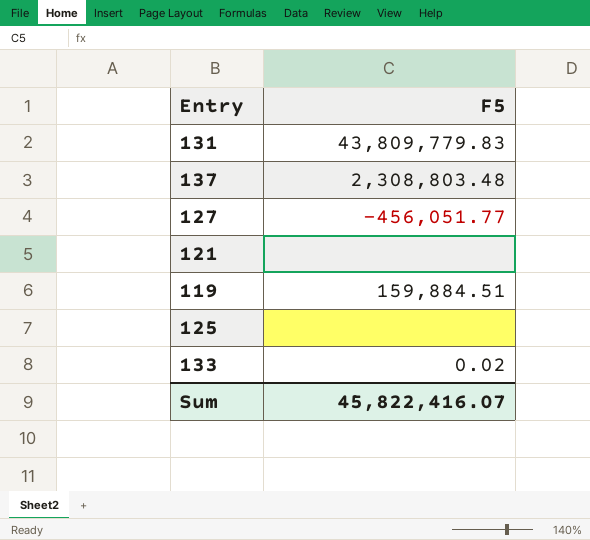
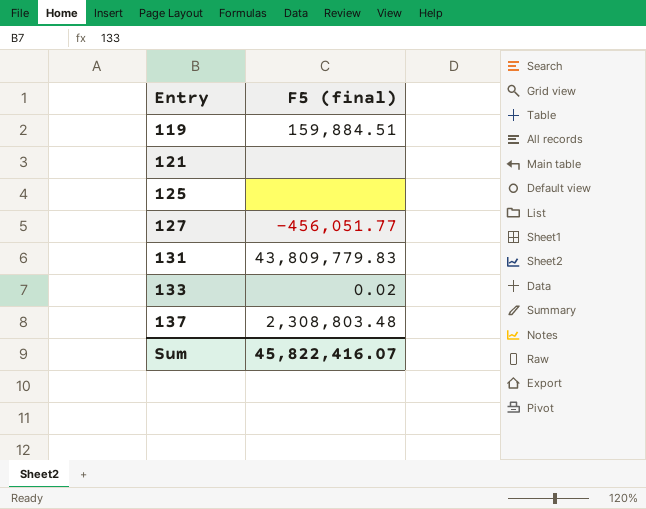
row order: none -> Entry ascending
column name: F5 -> F5 (final)

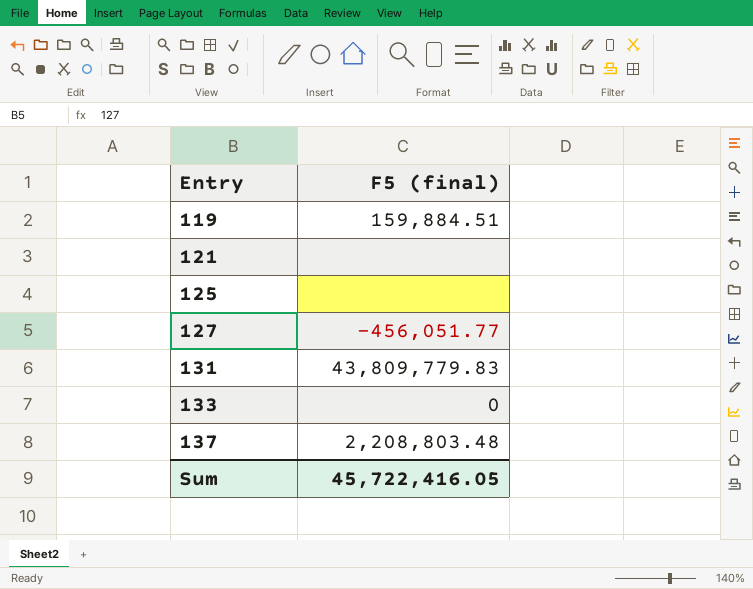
133 | F5 (final): 0.02 -> 0
137 | F5 (final): 2,308,803.48 -> 2,208,803.48
Sum | F5 (final): 45,822,416.07 -> 45,722,416.05

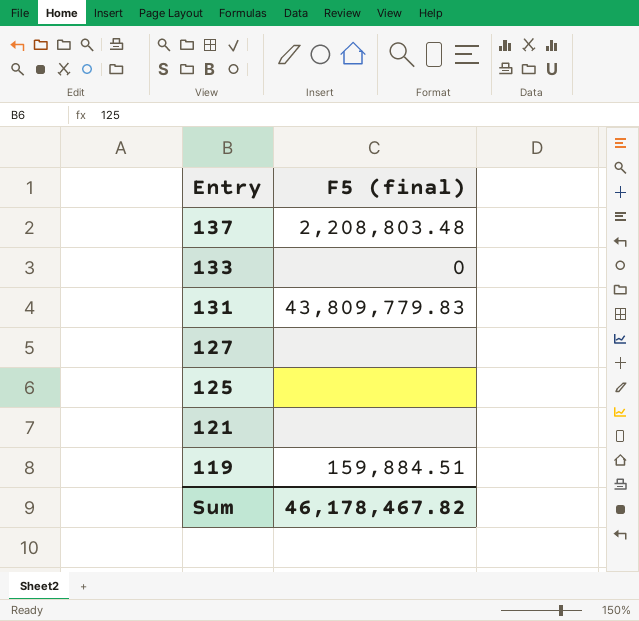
row order: Entry ascending -> Entry descending
127 | F5 (final): -456,051.77 -> none
Sum | F5 (final): 45,722,416.05 -> 46,178,467.82

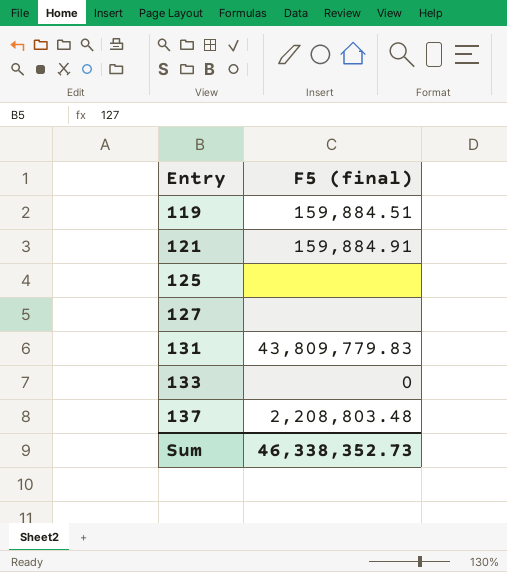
row order: Entry descending -> Entry ascending
121 | F5 (final): none -> 159,884.91
Sum | F5 (final): 46,178,467.82 -> 46,338,352.73

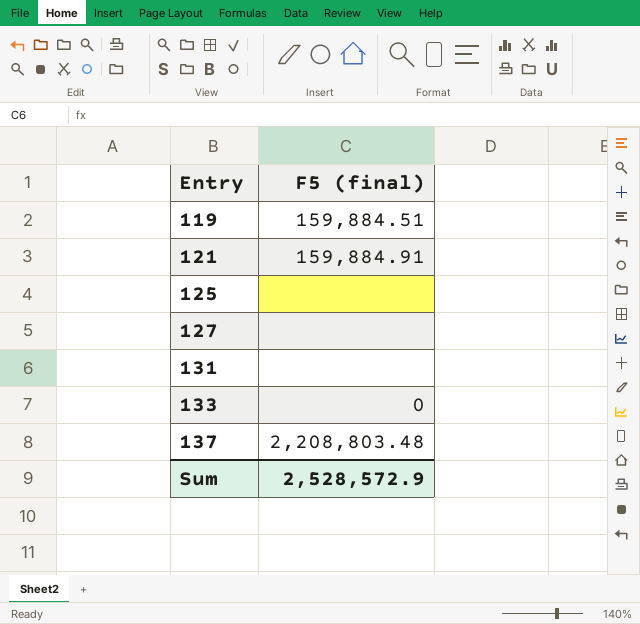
131 | F5 (final): 43,809,779.83 -> none
Sum | F5 (final): 46,338,352.73 -> 2,528,572.9

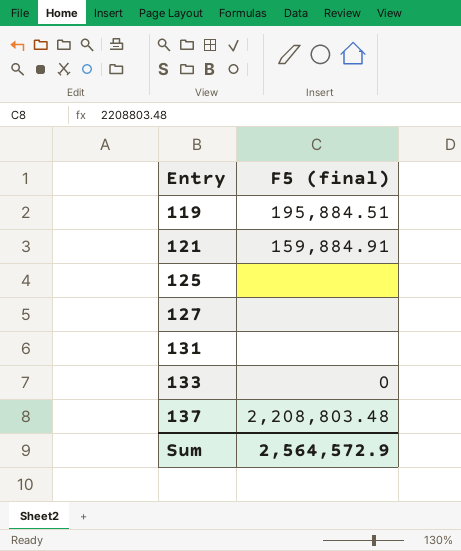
119 | F5 (final): 159,884.51 -> 195,884.51
Sum | F5 (final): 2,528,572.9 -> 2,564,572.9

